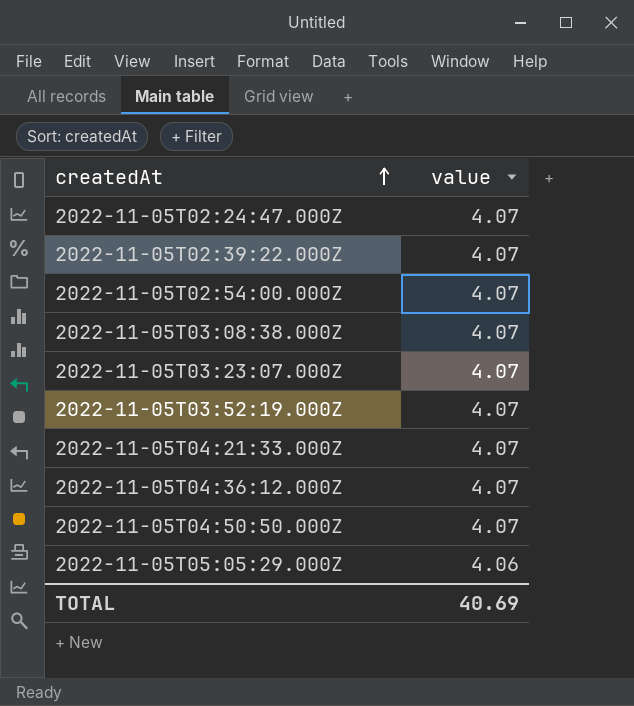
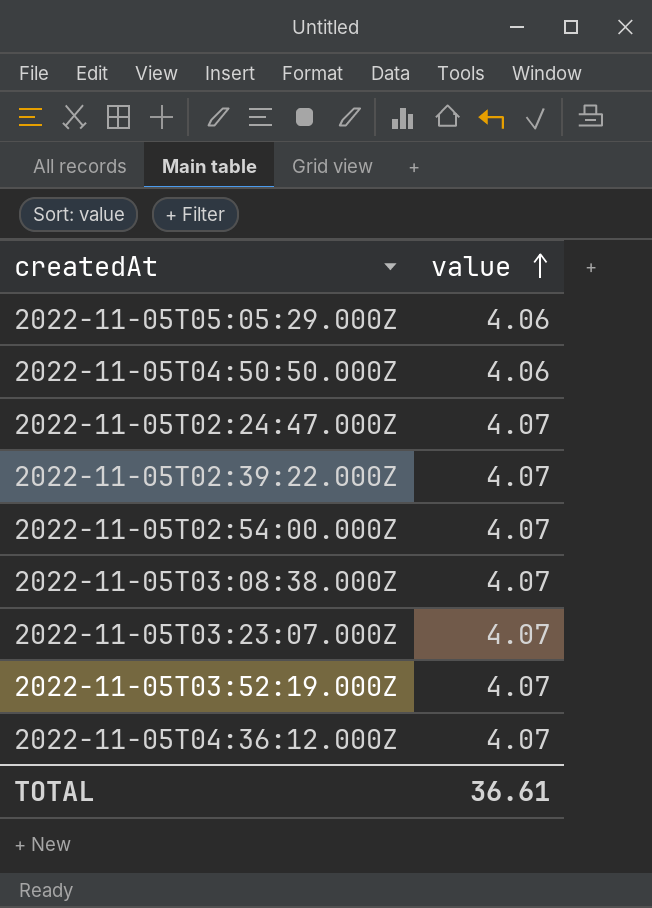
row order: createdAt ascending -> value ascending
row 2022-11-05T04:21:33.000Z: 4.07 -> none
2022-11-05T04:50:50.000Z | value: 4.07 -> 4.06
TOTAL | value: 40.69 -> 36.61

